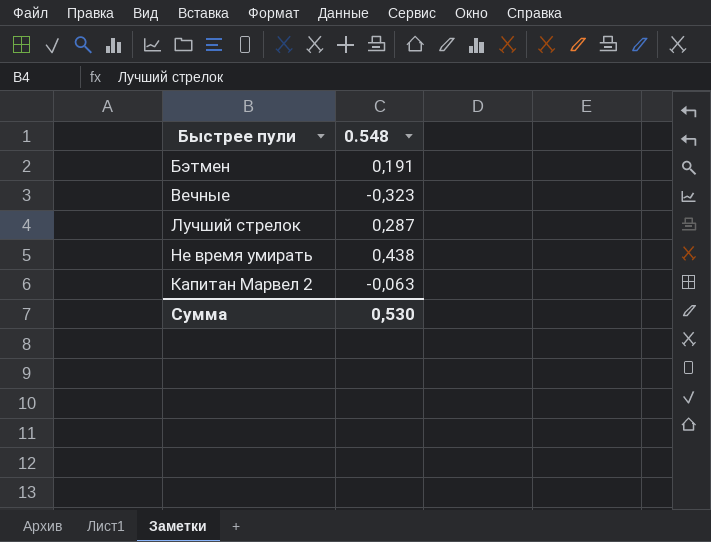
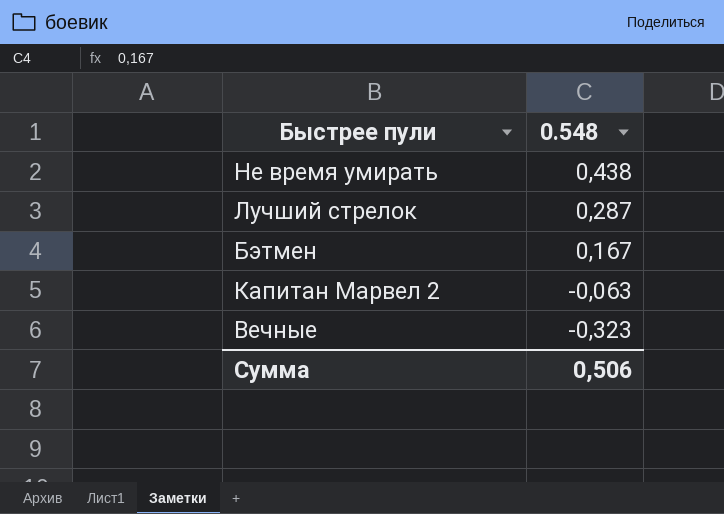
row order: none -> 0.548 descending
Бэтмен | 0.548: 0,191 -> 0,167
Сумма | 0.548: 0,530 -> 0,506

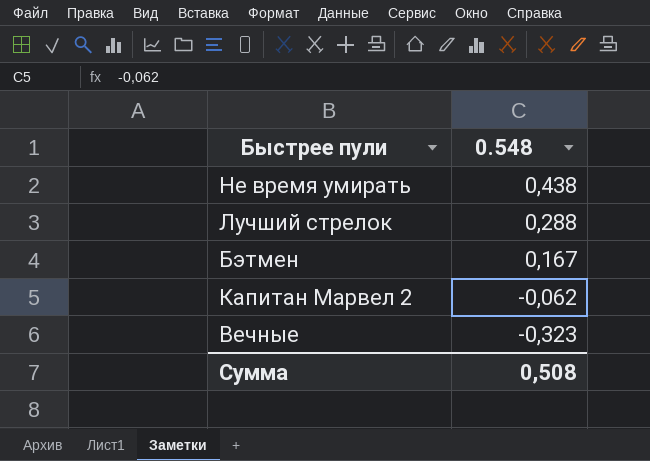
Лучший стрелок | 0.548: 0,287 -> 0,288
Капитан Марвел 2 | 0.548: -0,063 -> -0,062
Сумма | 0.548: 0,506 -> 0,508

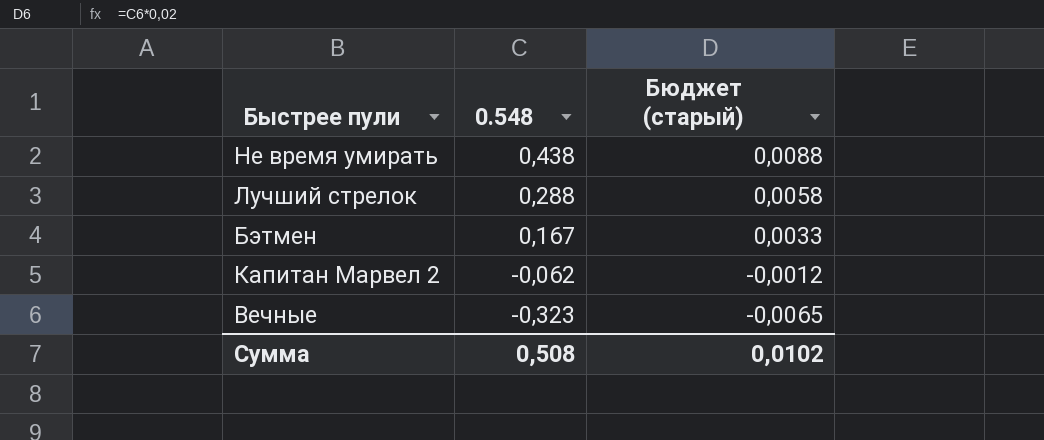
column Бюджет (старый) | formula: none -> [0.548] * 0,02

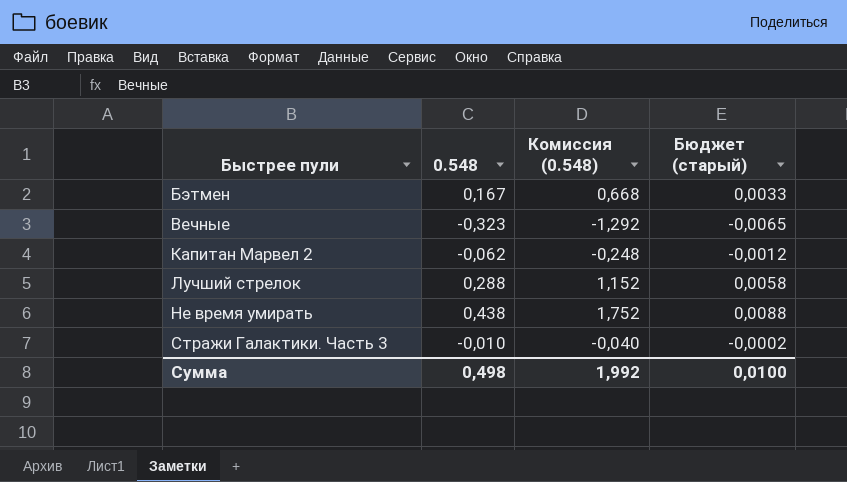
row order: 0.548 descending -> Быстрее пули ascending
column Комиссия (0.548) | formula: none -> [0.548] * 4
row Стражи Галактики. Часть 3: none -> -0,010 | -0,040 | -0,0002
Сумма | 0.548: 0,508 -> 0,498
Сумма | Бюджет (старый): 0,0102 -> 0,0100

